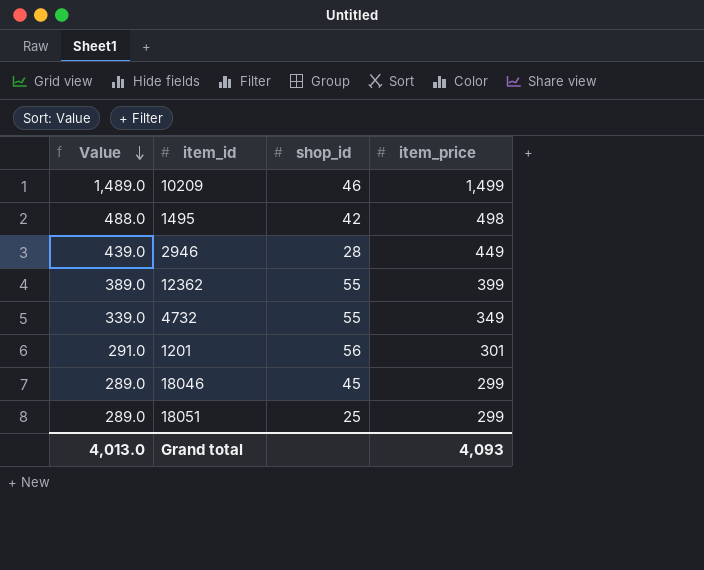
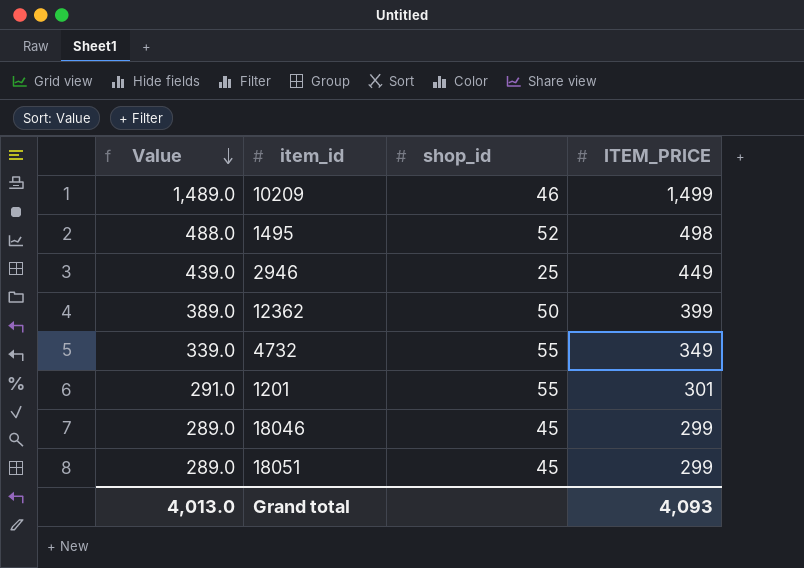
column name: item_price -> ITEM_PRICE
1495 | shop_id: 42 -> 52
2946 | shop_id: 28 -> 25
12362 | shop_id: 55 -> 50
1201 | shop_id: 56 -> 55
18051 | shop_id: 25 -> 45

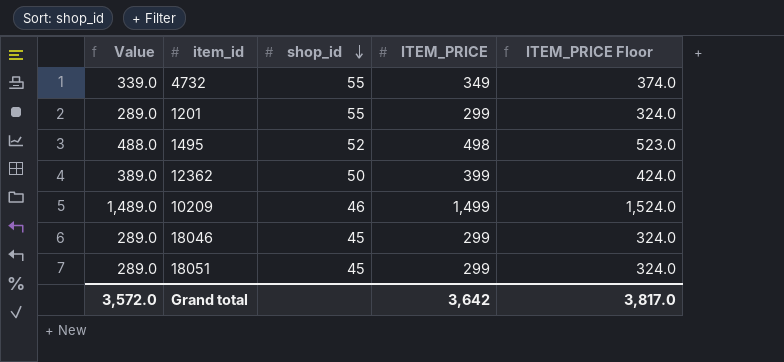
row order: Value descending -> shop_id descending
column ITEM_PRICE Floor | formula: none -> [ITEM_PRICE] + 25
row 2946: 439.0 | 25 | 449 -> none
1201 | Value: 291.0 -> 289.0
1201 | ITEM_PRICE: 301 -> 299
Grand total | Value: 4,013.0 -> 3,572.0
Grand total | ITEM_PRICE: 4,093 -> 3,642

